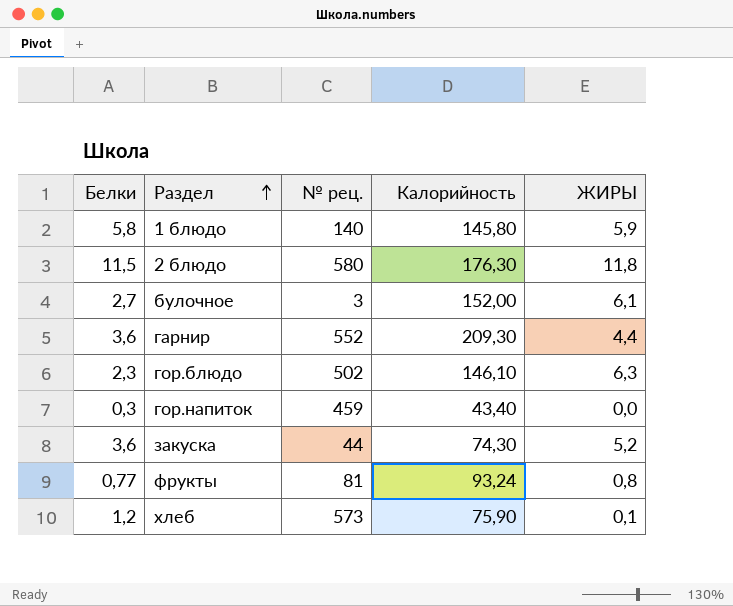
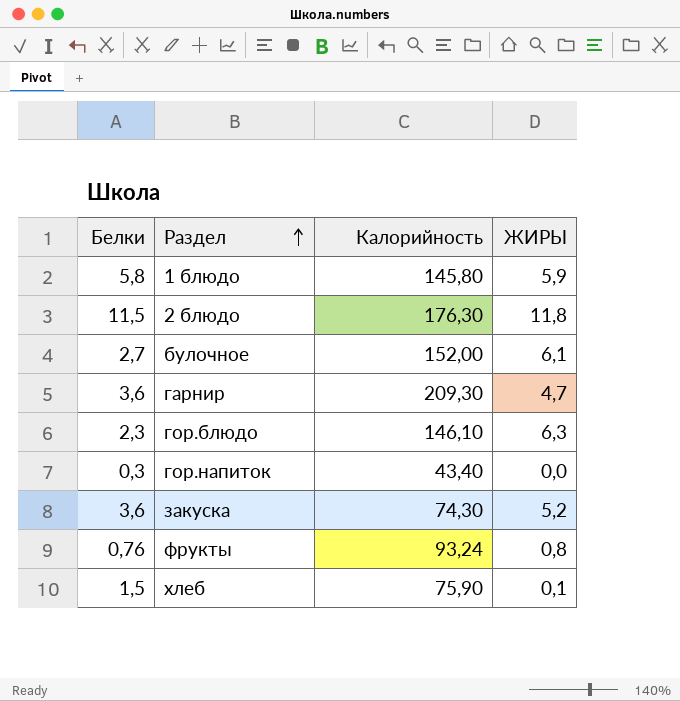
column № рец. | position: 3 -> none
гарнир | ЖИРЫ: 4,4 -> 4,7
фрукты | Белки: 0,77 -> 0,76
хлеб | Белки: 1,2 -> 1,5

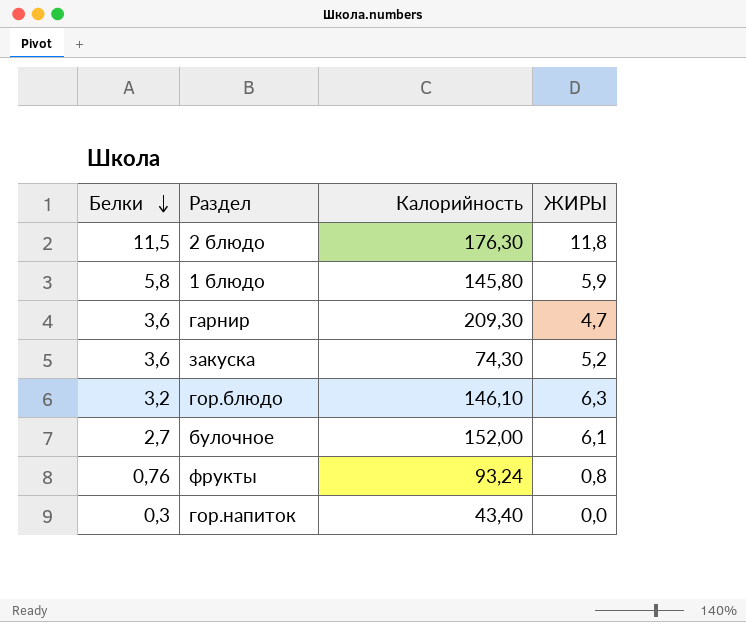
row order: Раздел ascending -> Белки descending
row хлеб: 1,5 | 75,90 | 0,1 -> none
гор.блюдо | Белки: 2,3 -> 3,2

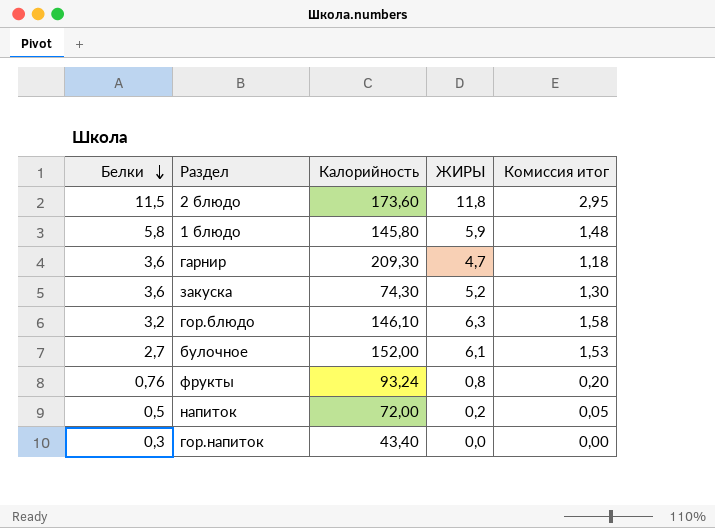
column Комиссия итог | formula: none -> [ЖИРЫ] * 0,25
2 блюдо | Калорийность: 176,30 -> 173,60
row напиток: none -> 0,5 | 72,00 | 0,2 | 0,05

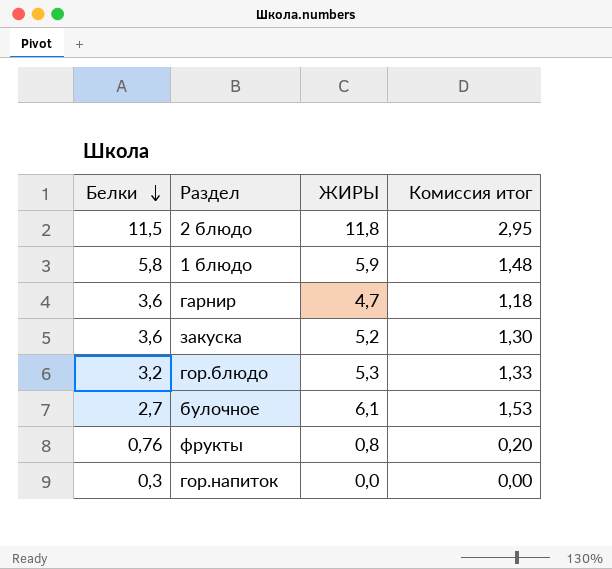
column Калорийность | position: 3 -> none
row напиток: 0,5 | 72,00 | 0,2 | 0,05 -> none
гор.блюдо | ЖИРЫ: 6,3 -> 5,3
гор.блюдо | Комиссия итог: 1,58 -> 1,33

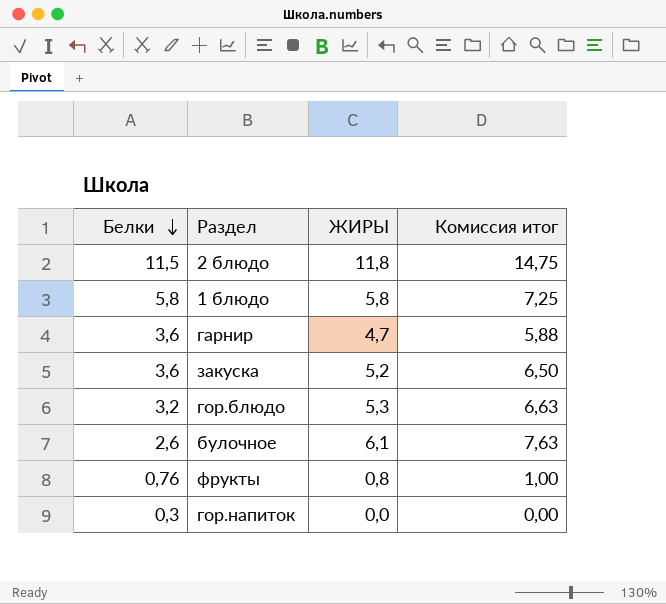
column Комиссия итог | formula: [ЖИРЫ] * 0,25 -> [ЖИРЫ] * 1,25
1 блюдо | ЖИРЫ: 5,9 -> 5,8
булочное | Белки: 2,7 -> 2,6

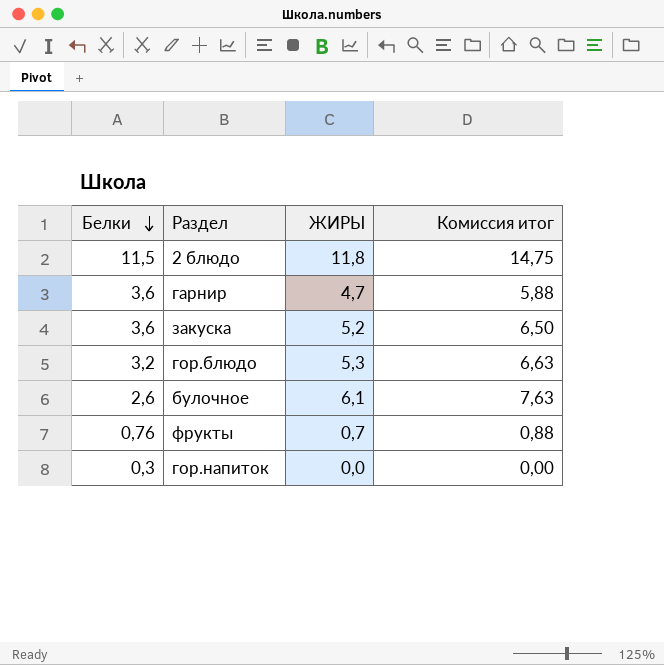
row 1 блюдо: 5,8 | 5,8 | 7,25 -> none
фрукты | ЖИРЫ: 0,8 -> 0,7
фрукты | Комиссия итог: 1,00 -> 0,88

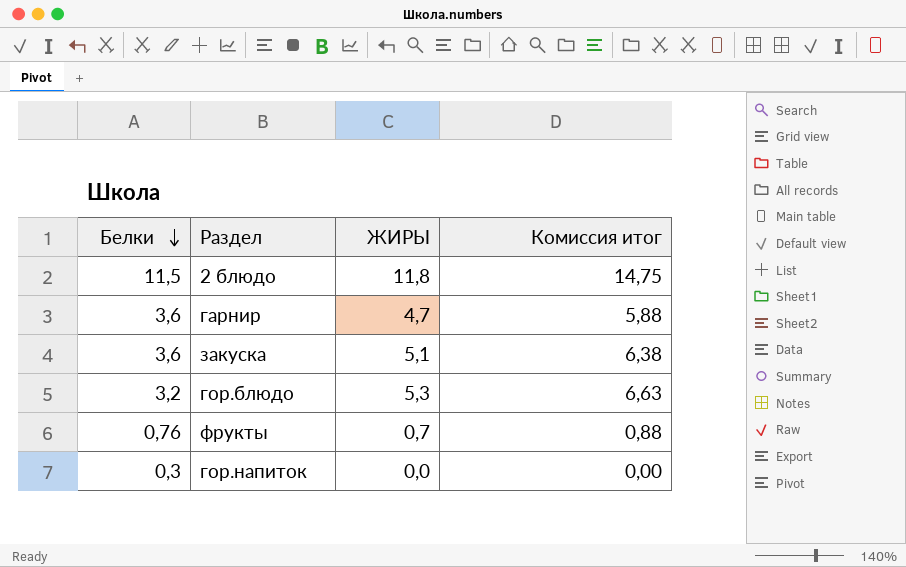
row булочное: 2,6 | 6,1 | 7,63 -> none
закуска | ЖИРЫ: 5,2 -> 5,1
закуска | Комиссия итог: 6,50 -> 6,38

